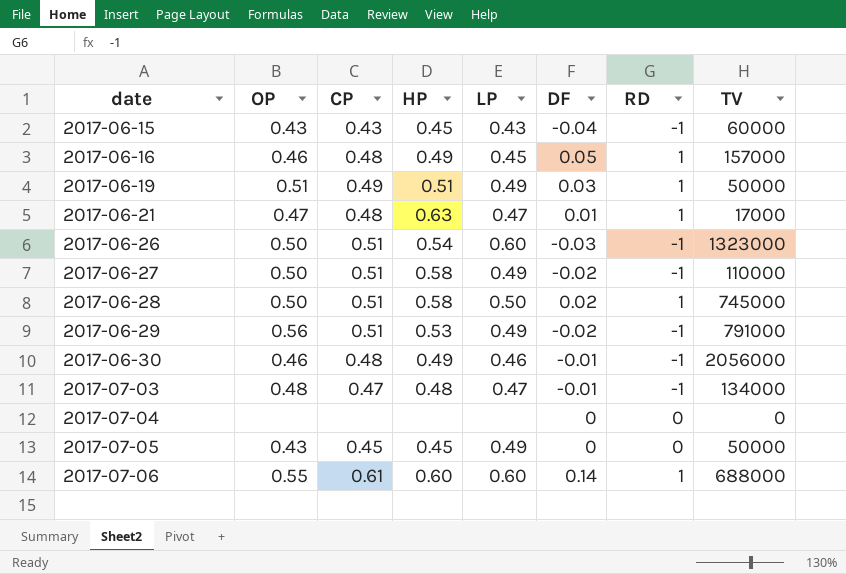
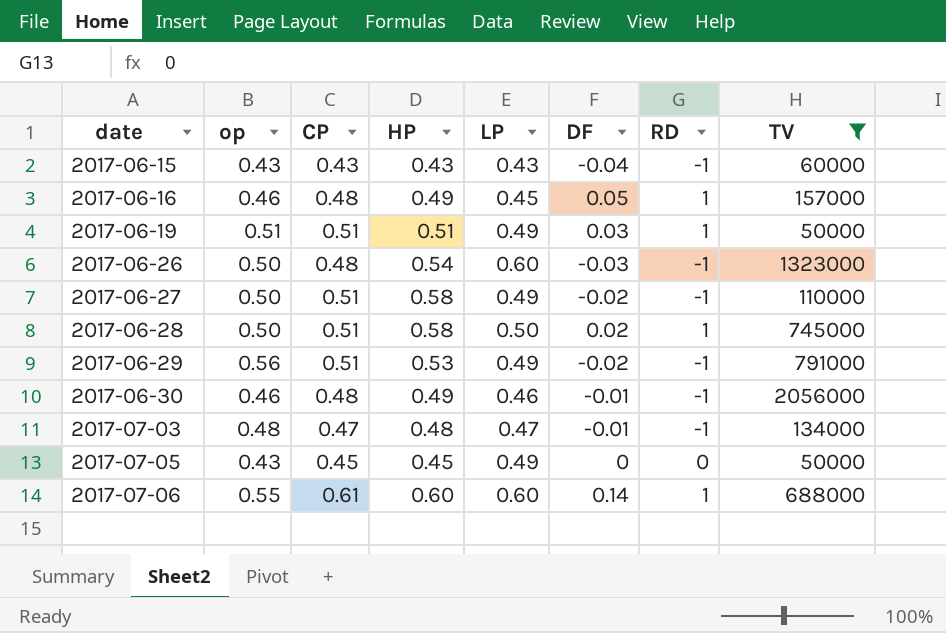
filter: none -> TV >= 50000
column name: OP -> op
2017-06-15 | HP: 0.45 -> 0.43
2017-06-19 | CP: 0.49 -> 0.51
2017-06-26 | CP: 0.51 -> 0.48

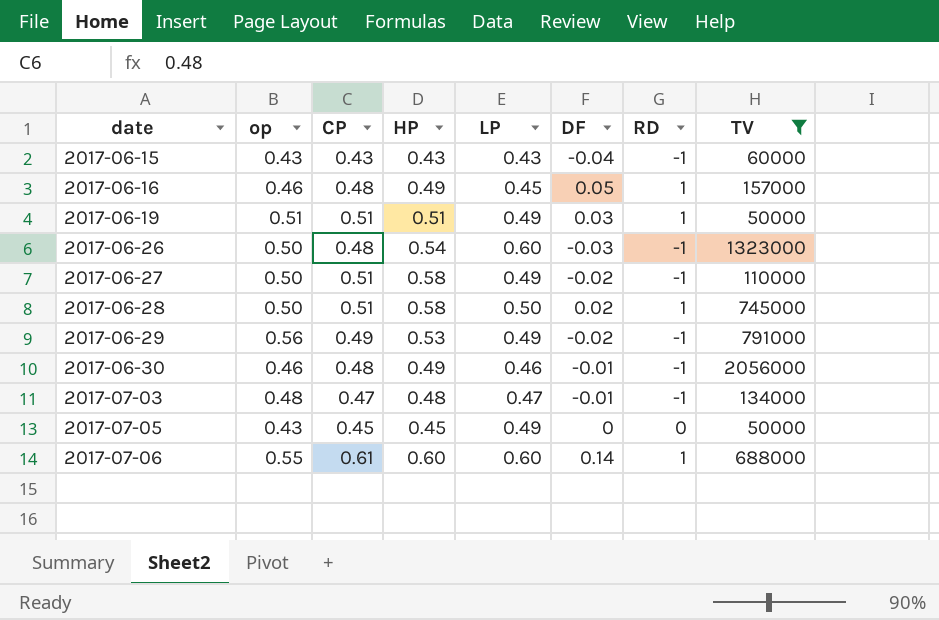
2017-06-29 | CP: 0.51 -> 0.49

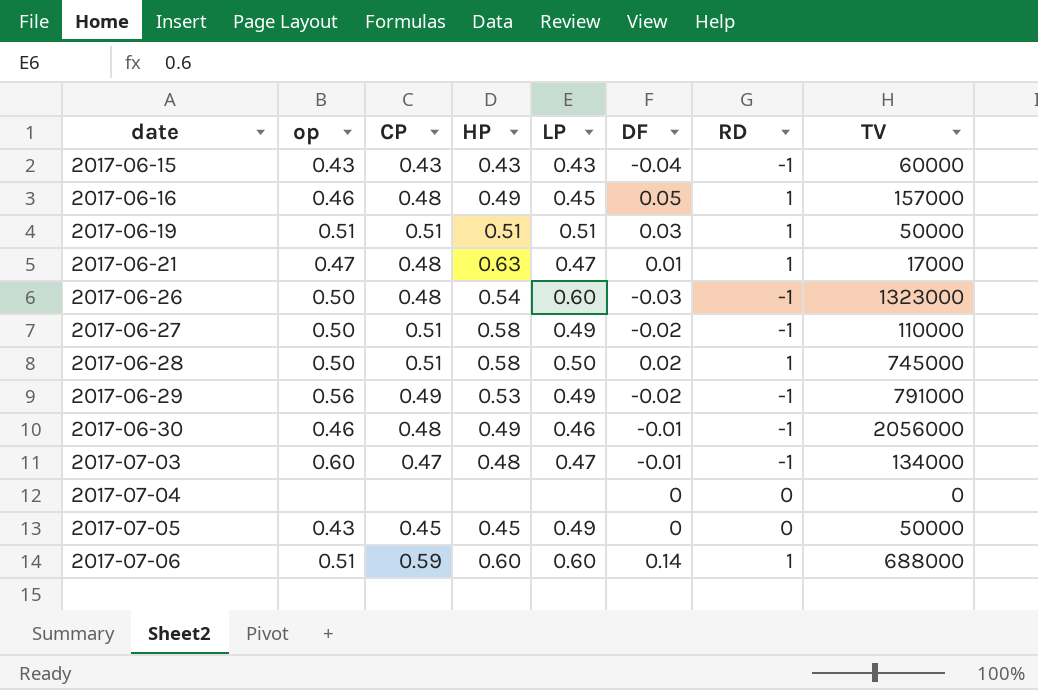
filter: TV >= 50000 -> none
2017-06-19 | LP: 0.49 -> 0.51
2017-07-03 | op: 0.48 -> 0.60
2017-07-06 | op: 0.55 -> 0.51
2017-07-06 | CP: 0.61 -> 0.59

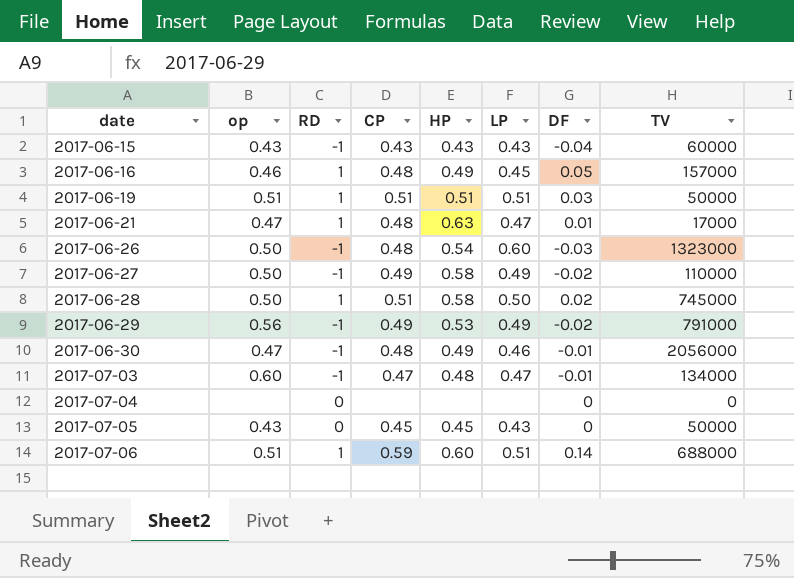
column RD | position: 7 -> 3
2017-06-27 | CP: 0.51 -> 0.49
2017-06-30 | op: 0.46 -> 0.47
2017-07-05 | LP: 0.49 -> 0.43
2017-07-06 | LP: 0.60 -> 0.51

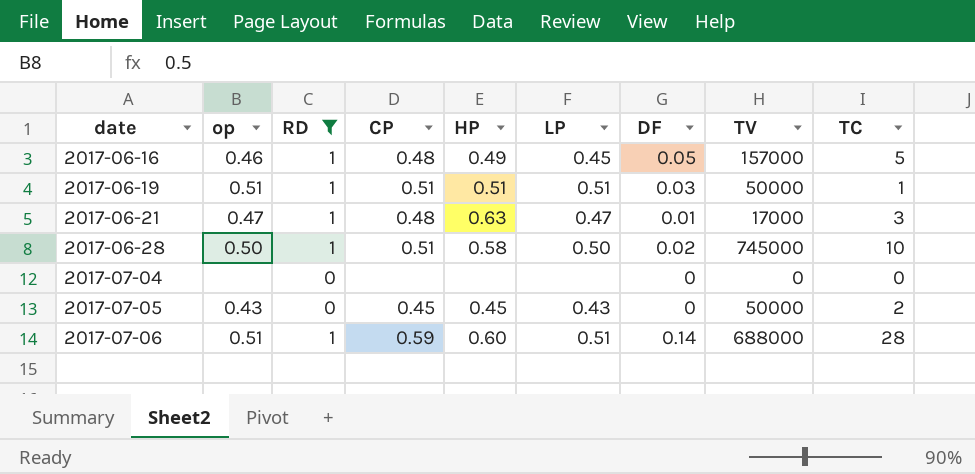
filter: none -> RD != -1
column TC | position: none -> 9

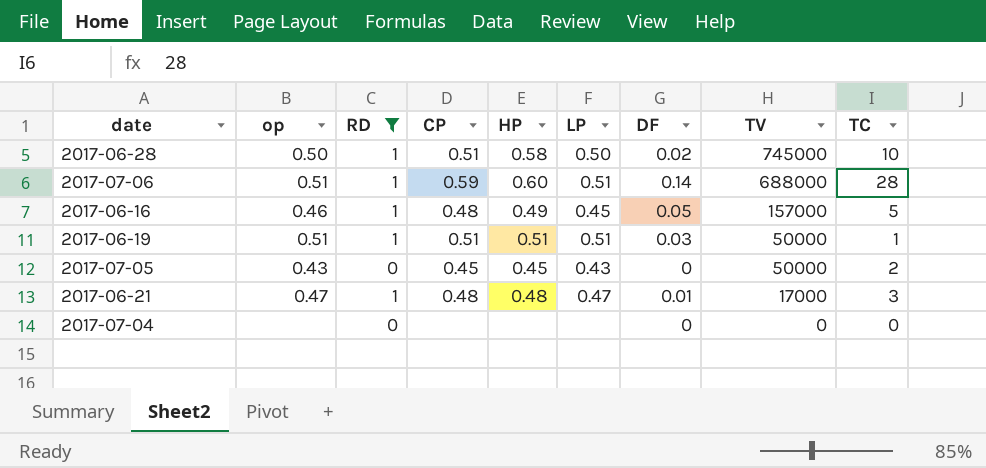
row order: date ascending -> TV descending
2017-06-21 | HP: 0.63 -> 0.48

